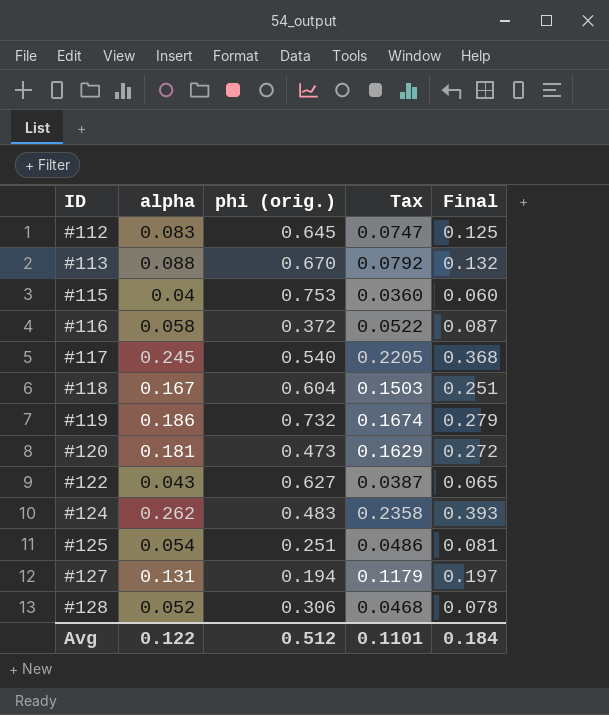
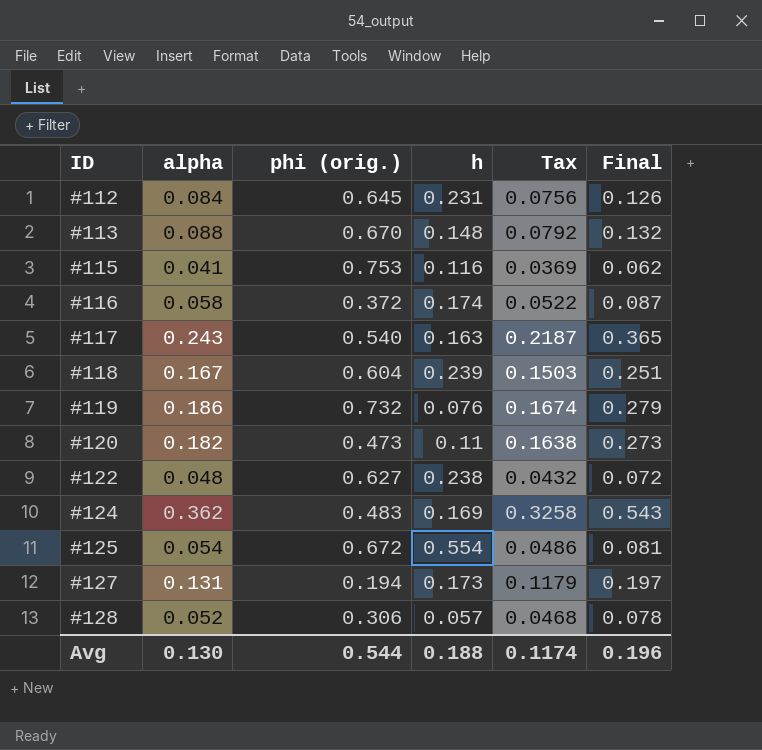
column h | position: none -> 4
#112 | alpha: 0.083 -> 0.084
#112 | Tax: 0.0747 -> 0.0756
#112 | Final: 0.125 -> 0.126
#115 | alpha: 0.04 -> 0.041
#115 | Tax: 0.0360 -> 0.0369
#115 | Final: 0.060 -> 0.062
#117 | alpha: 0.245 -> 0.243
#117 | Tax: 0.2205 -> 0.2187
#117 | Final: 0.368 -> 0.365
#120 | alpha: 0.181 -> 0.182
#120 | Tax: 0.1629 -> 0.1638
#120 | Final: 0.272 -> 0.273
#122 | alpha: 0.043 -> 0.048
#122 | Tax: 0.0387 -> 0.0432
#122 | Final: 0.065 -> 0.072
#124 | alpha: 0.262 -> 0.362
#124 | Tax: 0.2358 -> 0.3258
#124 | Final: 0.393 -> 0.543
#125 | phi (orig.): 0.251 -> 0.672
Avg | alpha: 0.122 -> 0.130
Avg | phi (orig.): 0.512 -> 0.544
Avg | Tax: 0.1101 -> 0.1174
Avg | Final: 0.184 -> 0.196

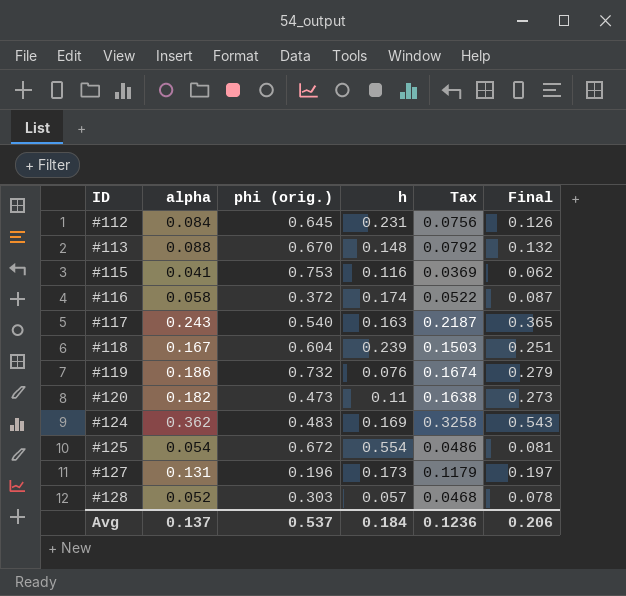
row #122: 0.048 | 0.627 | 0.238 | 0.0432 | 0.072 -> none
#127 | phi (orig.): 0.194 -> 0.196
#128 | phi (orig.): 0.306 -> 0.303
Avg | alpha: 0.130 -> 0.137
Avg | phi (orig.): 0.544 -> 0.537
Avg | h: 0.188 -> 0.184
Avg | Tax: 0.1174 -> 0.1236
Avg | Final: 0.196 -> 0.206

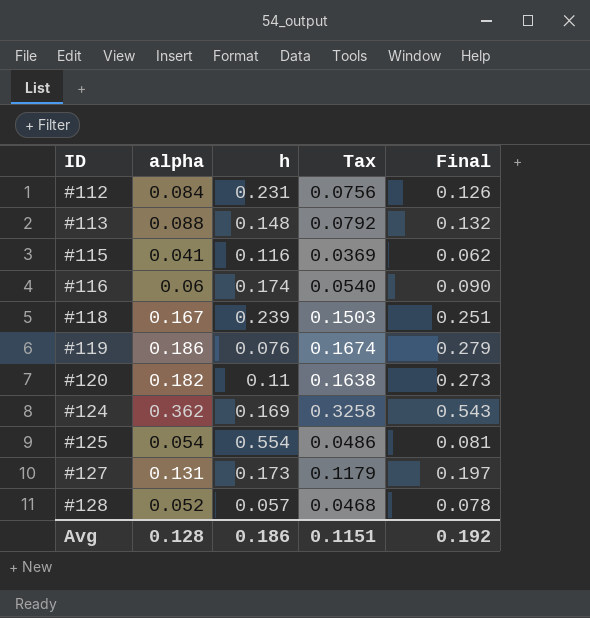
column phi (orig.) | position: 3 -> none
row #117: 0.243 | 0.540 | 0.163 | 0.2187 | 0.365 -> none
#116 | alpha: 0.058 -> 0.06
#116 | Tax: 0.0522 -> 0.0540
#116 | Final: 0.087 -> 0.090
Avg | alpha: 0.137 -> 0.128
Avg | h: 0.184 -> 0.186
Avg | Tax: 0.1236 -> 0.1151
Avg | Final: 0.206 -> 0.192

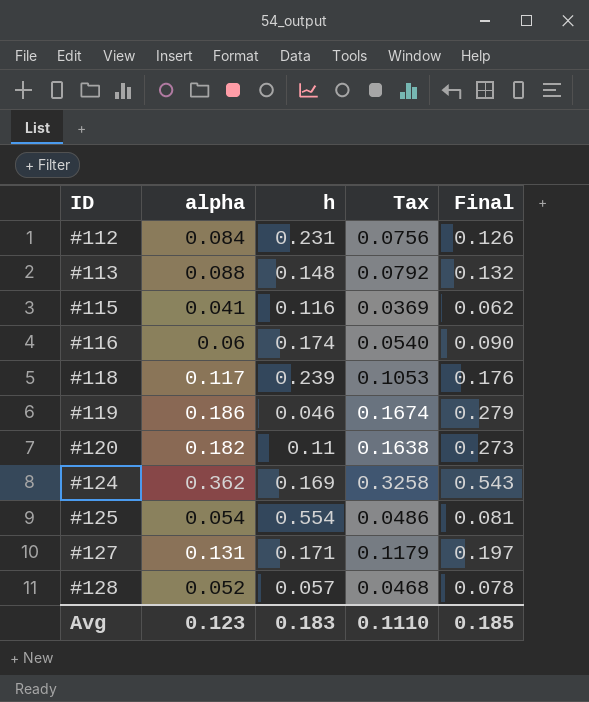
#118 | alpha: 0.167 -> 0.117
#118 | Tax: 0.1503 -> 0.1053
#118 | Final: 0.251 -> 0.176
#119 | h: 0.076 -> 0.046
#127 | h: 0.173 -> 0.171
Avg | alpha: 0.128 -> 0.123
Avg | h: 0.186 -> 0.183
Avg | Tax: 0.1151 -> 0.1110
Avg | Final: 0.192 -> 0.185

